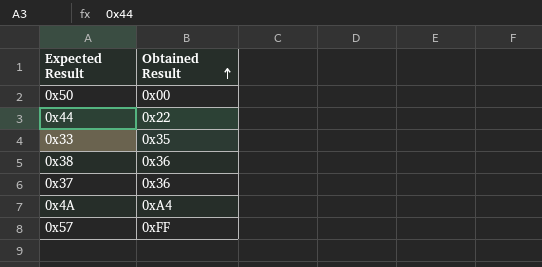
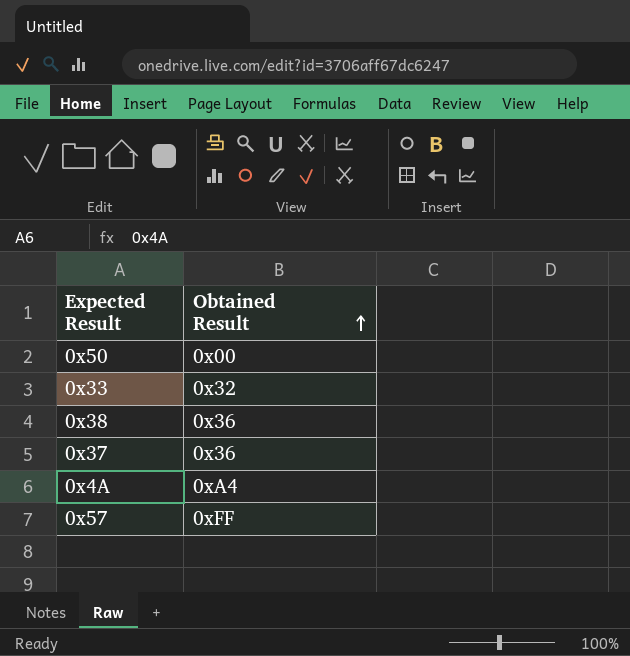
row 0x44: 0x22 -> none
0x33 | Obtained Result: 0x35 -> 0x32

